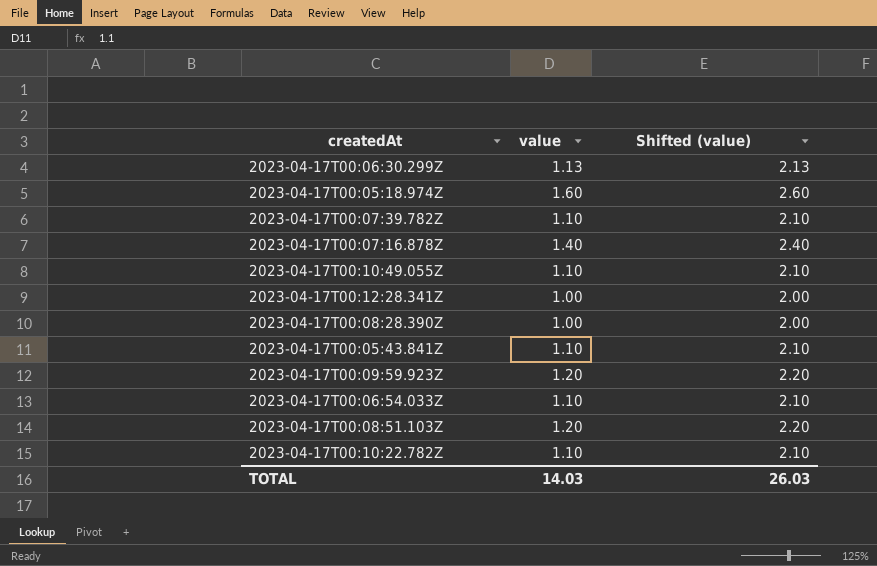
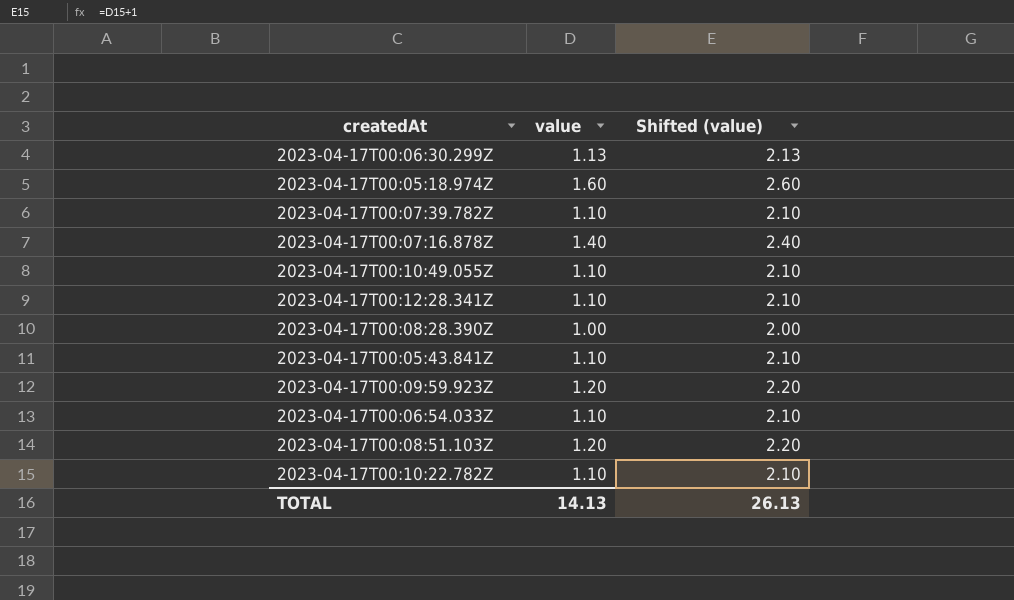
2023-04-17T00:12:28.341Z | value: 1.00 -> 1.10
2023-04-17T00:12:28.341Z | Shifted (value): 2.00 -> 2.10
TOTAL | value: 14.03 -> 14.13
TOTAL | Shifted (value): 26.03 -> 26.13

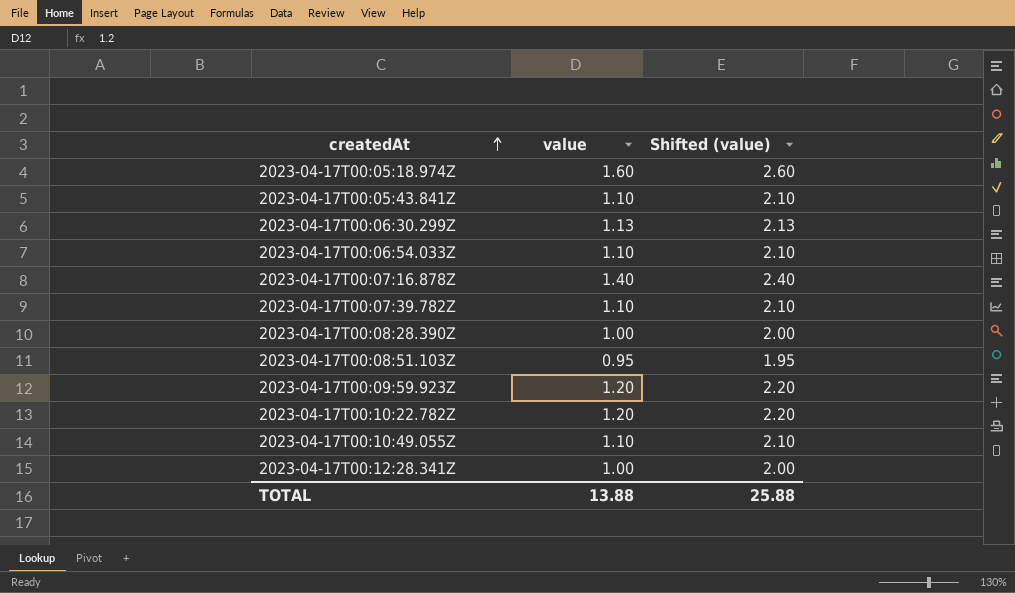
row order: none -> createdAt ascending
2023-04-17T00:08:51.103Z | value: 1.20 -> 0.95
2023-04-17T00:08:51.103Z | Shifted (value): 2.20 -> 1.95
2023-04-17T00:10:22.782Z | value: 1.10 -> 1.20
2023-04-17T00:10:22.782Z | Shifted (value): 2.10 -> 2.20
2023-04-17T00:12:28.341Z | value: 1.10 -> 1.00
2023-04-17T00:12:28.341Z | Shifted (value): 2.10 -> 2.00
TOTAL | value: 14.13 -> 13.88
TOTAL | Shifted (value): 26.13 -> 25.88

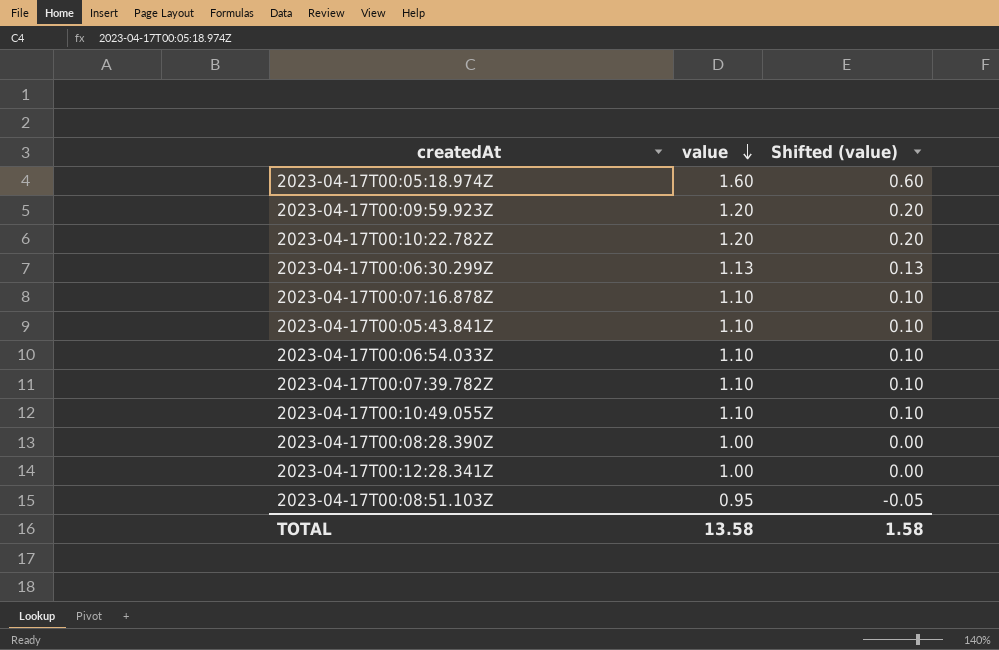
row order: createdAt ascending -> value descending
column Shifted (value) | formula: [value] + 1 -> [value] - 1
2023-04-17T00:07:16.878Z | value: 1.40 -> 1.10
TOTAL | value: 13.88 -> 13.58
TOTAL | Shifted (value): 25.88 -> 1.58

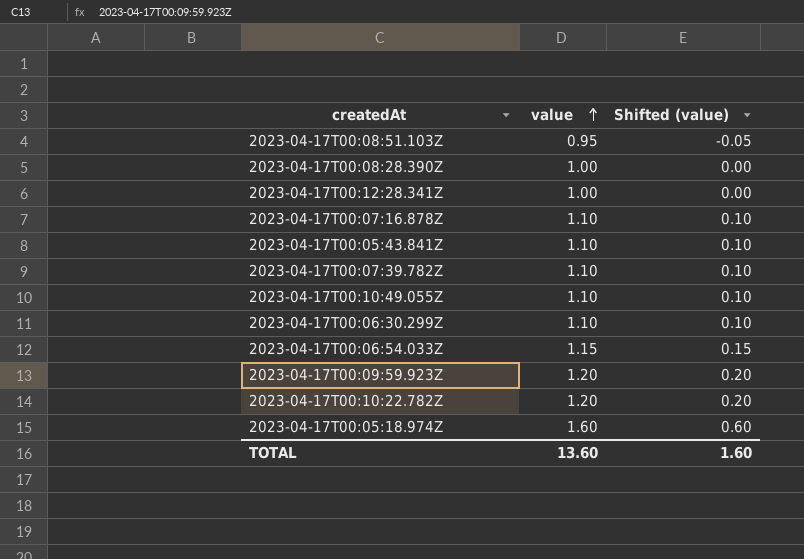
row order: value descending -> value ascending
2023-04-17T00:06:30.299Z | value: 1.13 -> 1.10
2023-04-17T00:06:30.299Z | Shifted (value): 0.13 -> 0.10
2023-04-17T00:06:54.033Z | value: 1.10 -> 1.15
2023-04-17T00:06:54.033Z | Shifted (value): 0.10 -> 0.15
TOTAL | value: 13.58 -> 13.60
TOTAL | Shifted (value): 1.58 -> 1.60

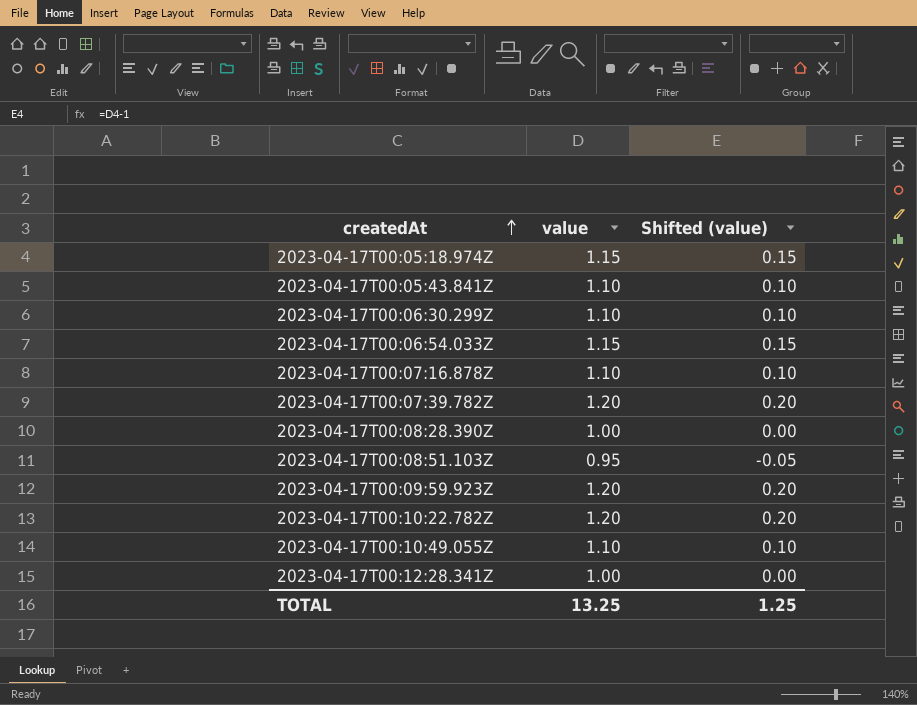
row order: value ascending -> createdAt ascending
2023-04-17T00:05:18.974Z | value: 1.60 -> 1.15
2023-04-17T00:05:18.974Z | Shifted (value): 0.60 -> 0.15
2023-04-17T00:07:39.782Z | value: 1.10 -> 1.20
2023-04-17T00:07:39.782Z | Shifted (value): 0.10 -> 0.20
TOTAL | value: 13.60 -> 13.25
TOTAL | Shifted (value): 1.60 -> 1.25

